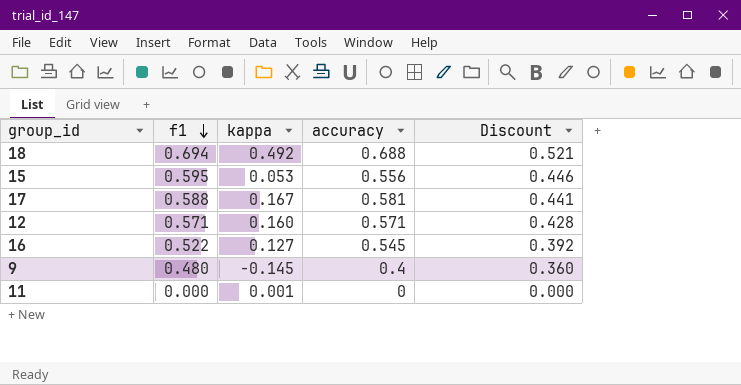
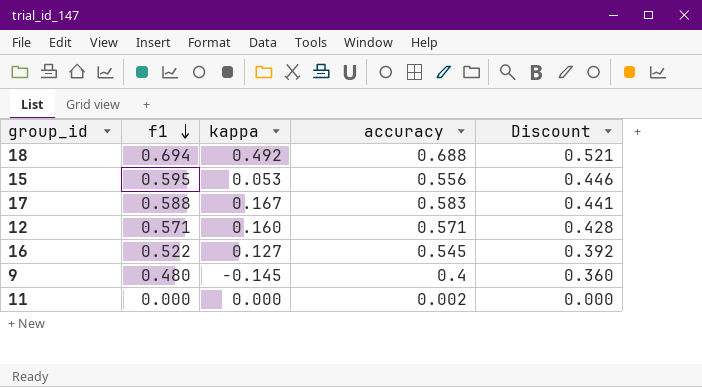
17 | accuracy: 0.581 -> 0.583
11 | kappa: 0.001 -> 0.000
11 | accuracy: 0 -> 0.002

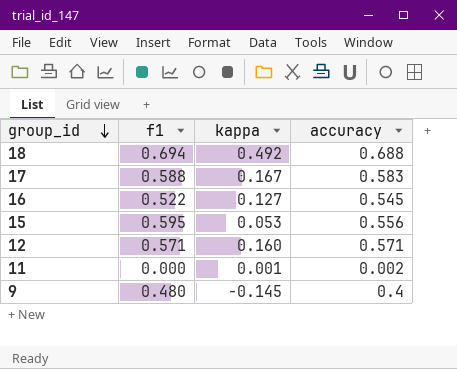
row order: f1 descending -> group_id descending
column Discount | formula: [f1] * 0.75 -> none
11 | kappa: 0.000 -> 0.001

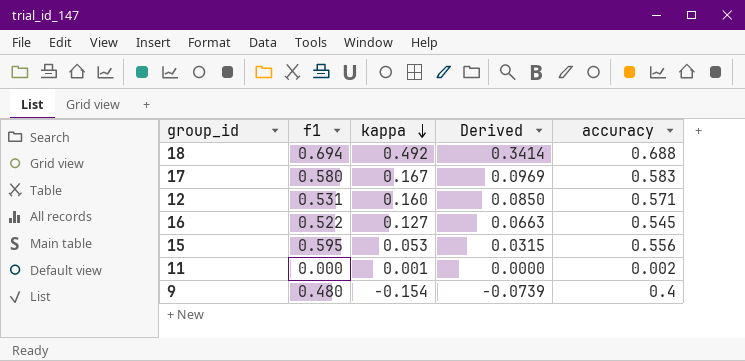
row order: group_id descending -> kappa descending
column Derived | formula: none -> [f1] * [kappa]
17 | f1: 0.588 -> 0.580
12 | f1: 0.571 -> 0.531
9 | kappa: -0.145 -> -0.154

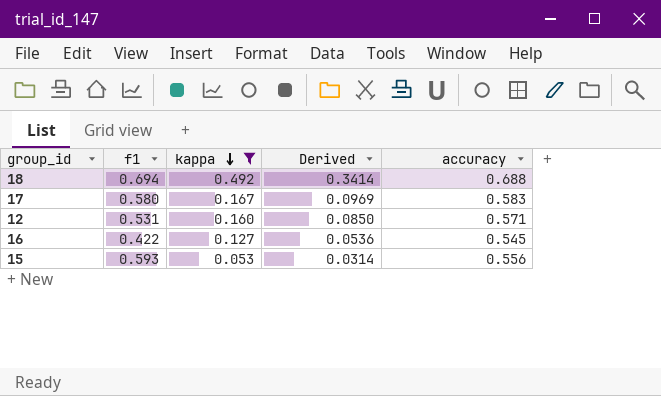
filter: none -> kappa >= 0.053
16 | f1: 0.522 -> 0.422
16 | Derived: 0.0663 -> 0.0536
15 | f1: 0.595 -> 0.593
15 | Derived: 0.0315 -> 0.0314

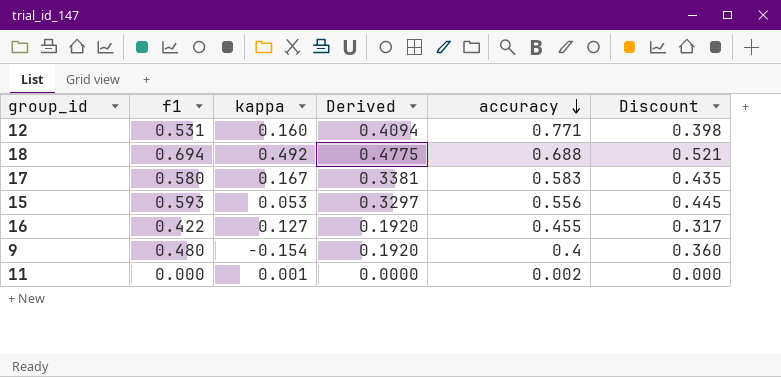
filter: kappa >= 0.053 -> none
row order: kappa descending -> accuracy descending
column Derived | formula: [f1] * [kappa] -> [f1] * [accuracy]
column Discount | formula: none -> [f1] * 0.75
12 | accuracy: 0.571 -> 0.771
16 | accuracy: 0.545 -> 0.455

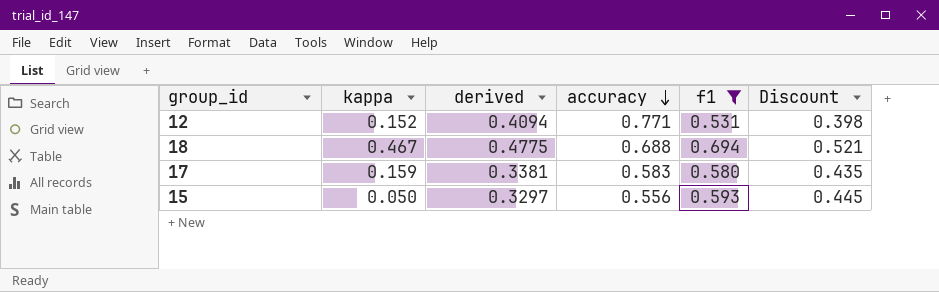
filter: none -> f1 >= 0.531
column name: Derived -> derived
column f1 | position: 2 -> 5
12 | kappa: 0.160 -> 0.152
18 | kappa: 0.492 -> 0.467
17 | kappa: 0.167 -> 0.159
15 | kappa: 0.053 -> 0.050

